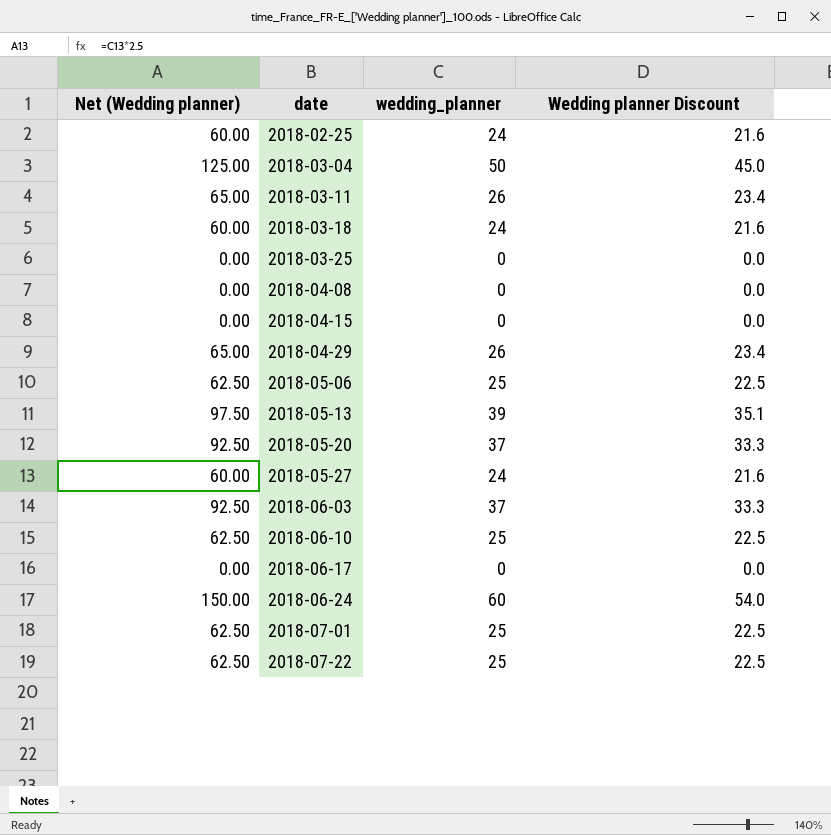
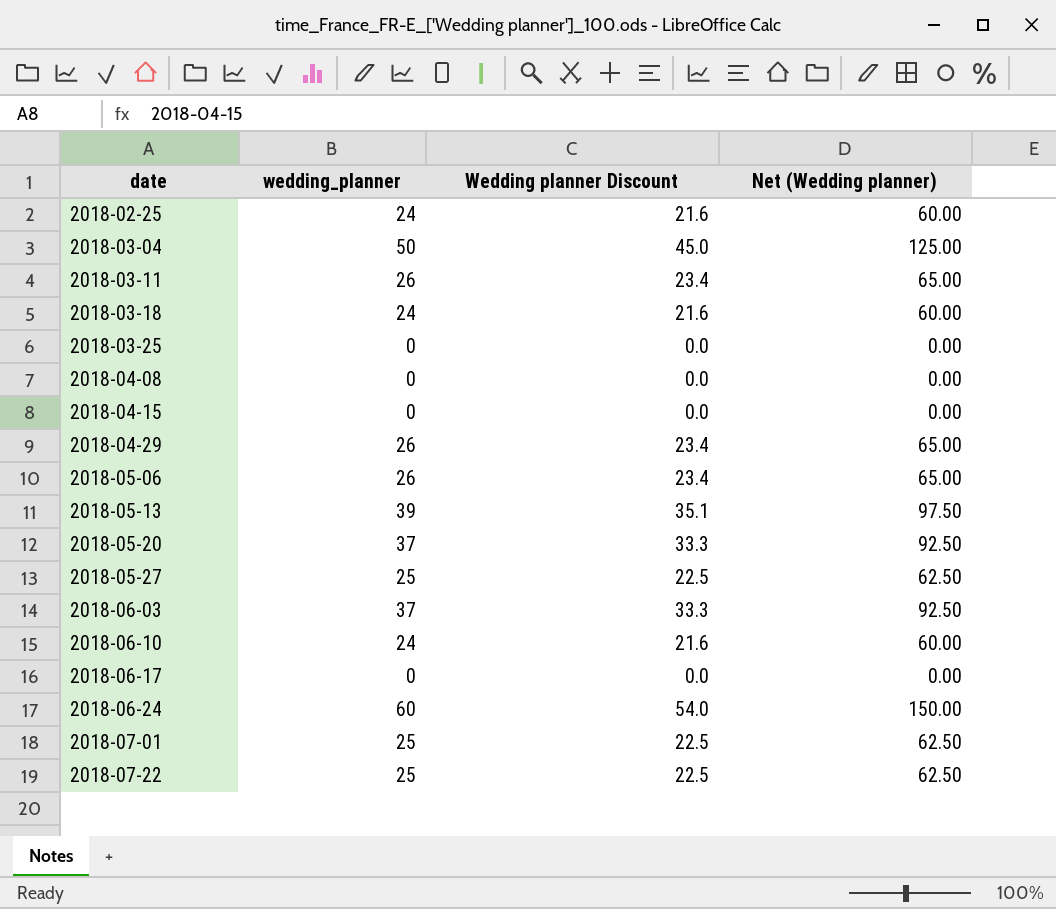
column Net (Wedding planner) | position: 1 -> 4
2018-05-06 | wedding_planner: 25 -> 26
2018-05-06 | Wedding planner Discount: 22.5 -> 23.4
2018-05-06 | Net (Wedding planner): 62.50 -> 65.00
2018-05-27 | wedding_planner: 24 -> 25
2018-05-27 | Wedding planner Discount: 21.6 -> 22.5
2018-05-27 | Net (Wedding planner): 60.00 -> 62.50
2018-06-10 | wedding_planner: 25 -> 24
2018-06-10 | Wedding planner Discount: 22.5 -> 21.6
2018-06-10 | Net (Wedding planner): 62.50 -> 60.00

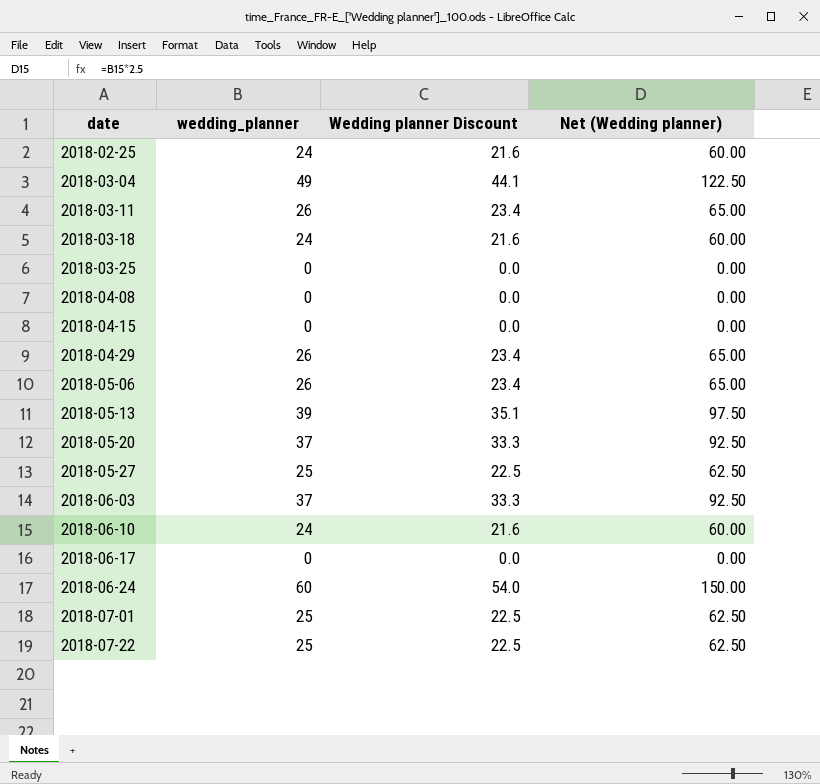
2018-03-04 | wedding_planner: 50 -> 49
2018-03-04 | Wedding planner Discount: 45.0 -> 44.1
2018-03-04 | Net (Wedding planner): 125.00 -> 122.50

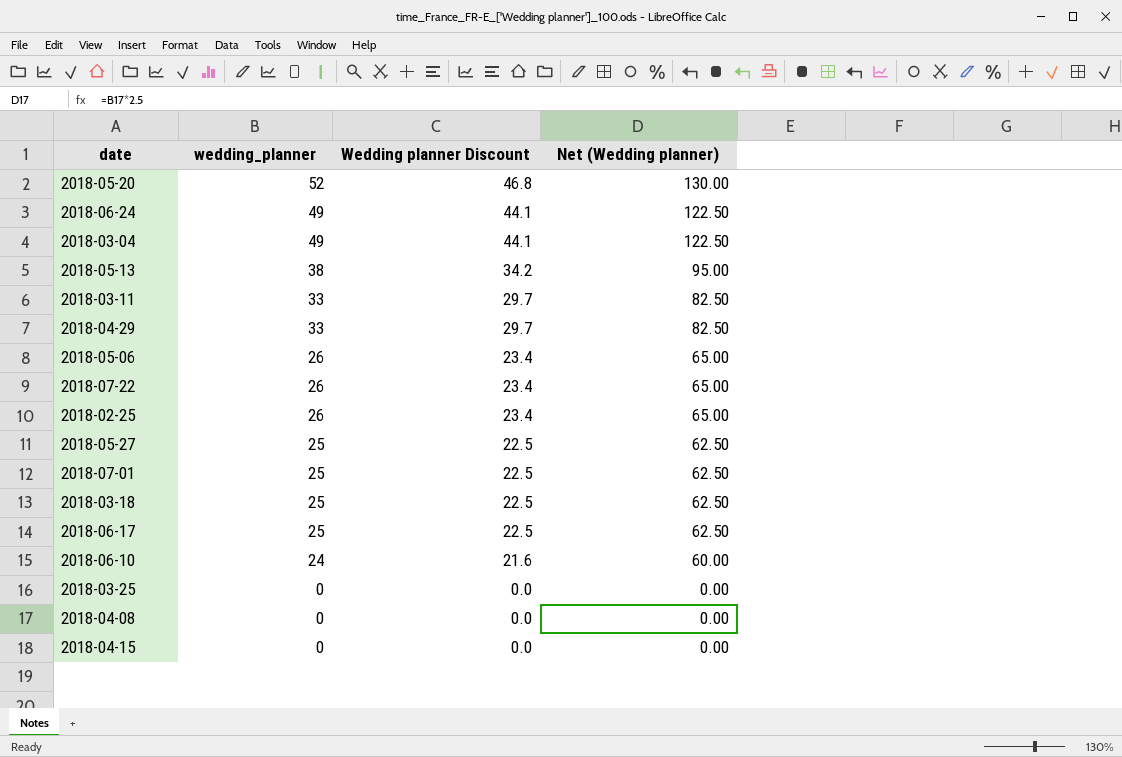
row order: date ascending -> wedding_planner descending
row 2018-06-03: 37 | 33.3 | 92.50 -> none
2018-05-20 | wedding_planner: 37 -> 52
2018-05-20 | Wedding planner Discount: 33.3 -> 46.8
2018-05-20 | Net (Wedding planner): 92.50 -> 130.00
2018-06-24 | wedding_planner: 60 -> 49
2018-06-24 | Wedding planner Discount: 54.0 -> 44.1
2018-06-24 | Net (Wedding planner): 150.00 -> 122.50
2018-05-13 | wedding_planner: 39 -> 38
2018-05-13 | Wedding planner Discount: 35.1 -> 34.2
2018-05-13 | Net (Wedding planner): 97.50 -> 95.00
2018-03-11 | wedding_planner: 26 -> 33
2018-03-11 | Wedding planner Discount: 23.4 -> 29.7
2018-03-11 | Net (Wedding planner): 65.00 -> 82.50
2018-04-29 | wedding_planner: 26 -> 33
2018-04-29 | Wedding planner Discount: 23.4 -> 29.7
2018-04-29 | Net (Wedding planner): 65.00 -> 82.50
2018-07-22 | wedding_planner: 25 -> 26
2018-07-22 | Wedding planner Discount: 22.5 -> 23.4
2018-07-22 | Net (Wedding planner): 62.50 -> 65.00
2018-02-25 | wedding_planner: 24 -> 26
2018-02-25 | Wedding planner Discount: 21.6 -> 23.4
2018-02-25 | Net (Wedding planner): 60.00 -> 65.00
2018-03-18 | wedding_planner: 24 -> 25
2018-03-18 | Wedding planner Discount: 21.6 -> 22.5
2018-03-18 | Net (Wedding planner): 60.00 -> 62.50
2018-06-17 | wedding_planner: 0 -> 25
2018-06-17 | Wedding planner Discount: 0.0 -> 22.5
2018-06-17 | Net (Wedding planner): 0.00 -> 62.50

